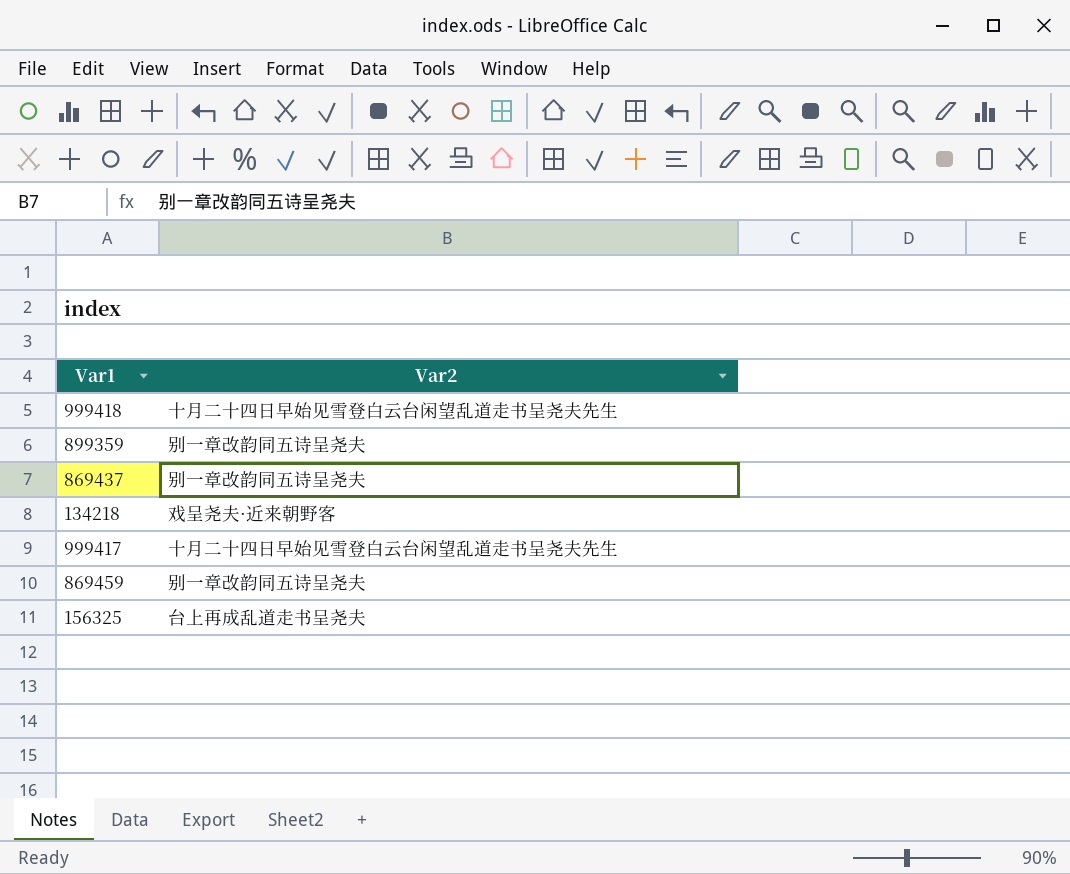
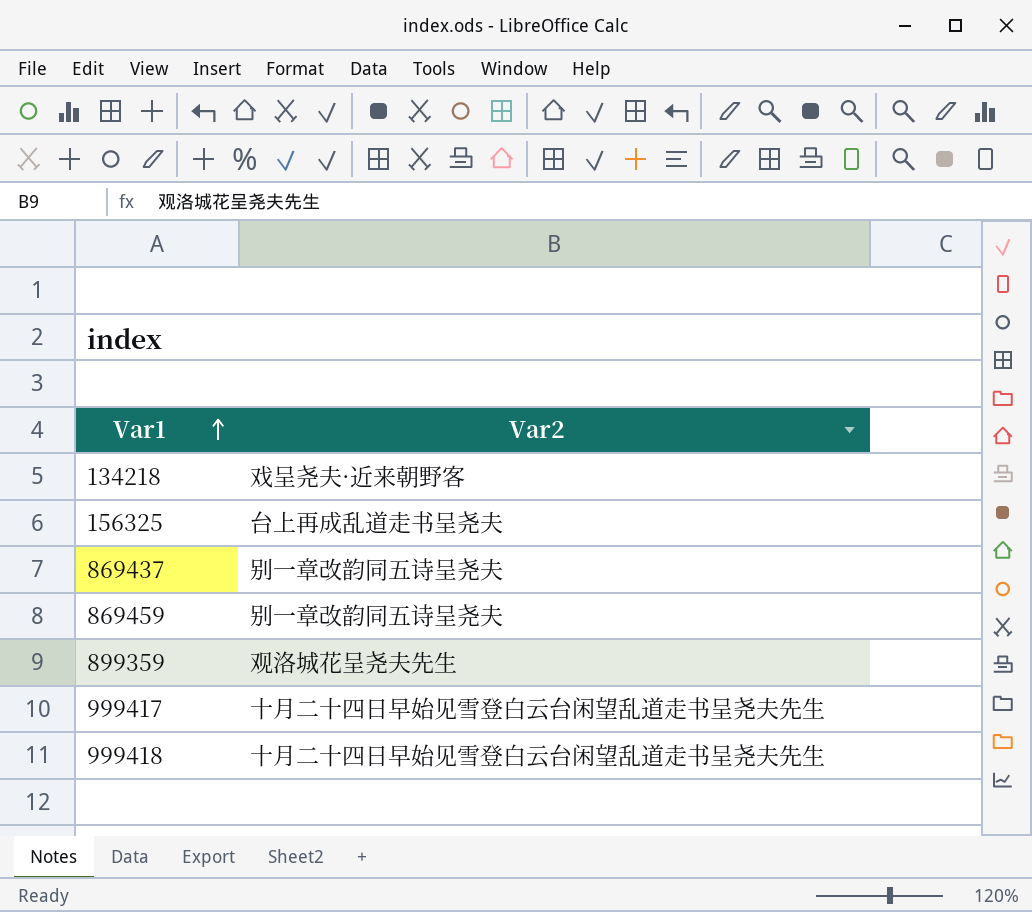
row order: none -> Var1 ascending
899359 | Var2: 别一章改韵同五诗呈尧夫 -> 观洛城花呈尧夫先生

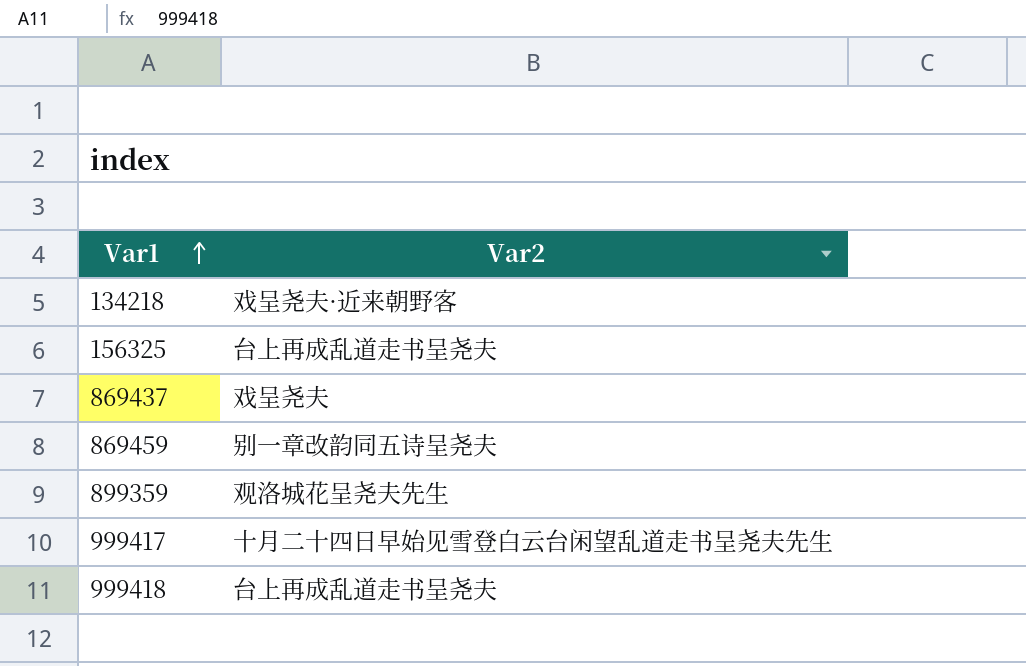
869437 | Var2: 别一章改韵同五诗呈尧夫 -> 戏呈尧夫
999418 | Var2: 十月二十四日早始见雪登白云台闲望乱道走书呈尧夫先生 -> 台上再成乱道走书呈尧夫

